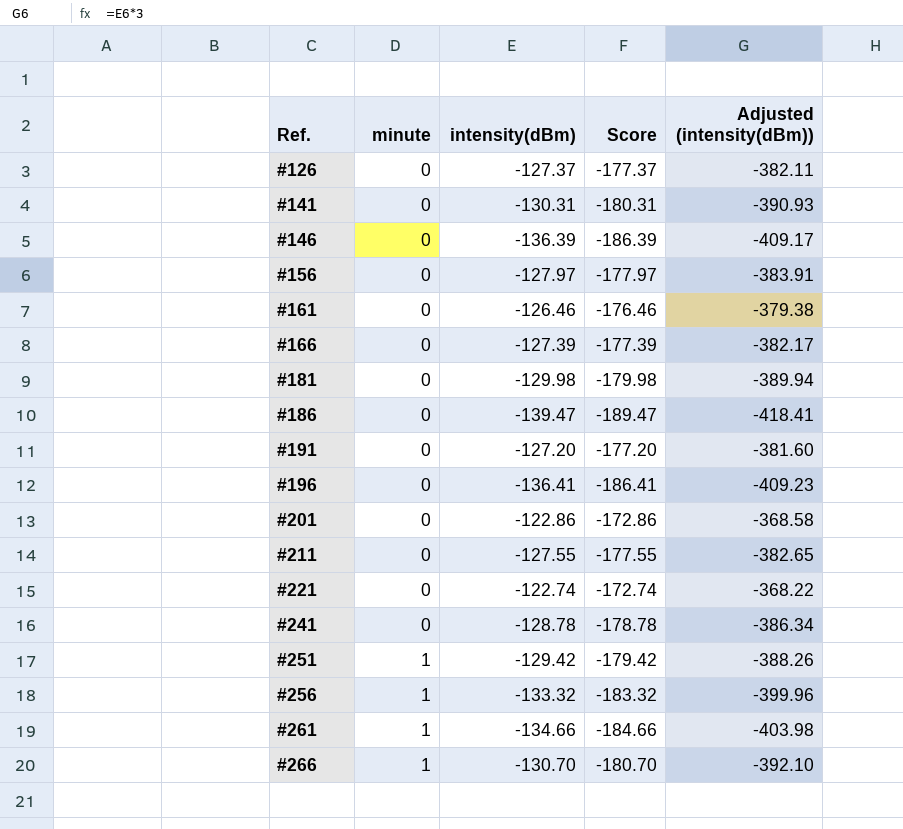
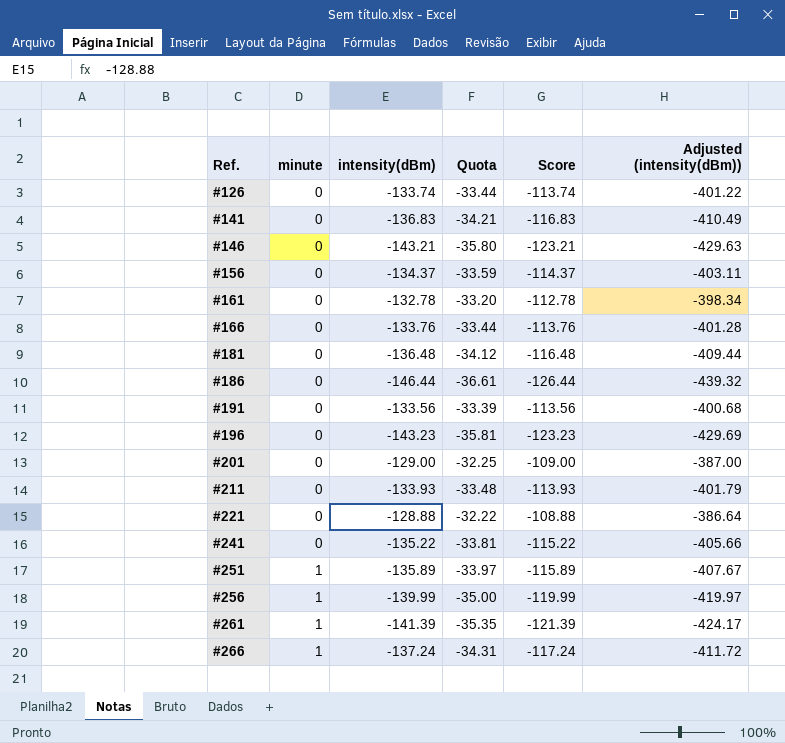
column Quota | formula: none -> [intensity(dBm)] * 0.25
column Score | formula: [intensity(dBm)] - 50 -> [intensity(dBm)] + 20
#126 | intensity(dBm): -127.37 -> -133.74
#126 | Adjusted (intensity(dBm)): -382.11 -> -401.22
#141 | intensity(dBm): -130.31 -> -136.83
#141 | Adjusted (intensity(dBm)): -390.93 -> -410.49
#146 | intensity(dBm): -136.39 -> -143.21
#146 | Adjusted (intensity(dBm)): -409.17 -> -429.63
#156 | intensity(dBm): -127.97 -> -134.37
#156 | Adjusted (intensity(dBm)): -383.91 -> -403.11
#161 | intensity(dBm): -126.46 -> -132.78
#161 | Adjusted (intensity(dBm)): -379.38 -> -398.34
#166 | intensity(dBm): -127.39 -> -133.76
#166 | Adjusted (intensity(dBm)): -382.17 -> -401.28
#181 | intensity(dBm): -129.98 -> -136.48
#181 | Adjusted (intensity(dBm)): -389.94 -> -409.44
#186 | intensity(dBm): -139.47 -> -146.44
#186 | Adjusted (intensity(dBm)): -418.41 -> -439.32
#191 | intensity(dBm): -127.20 -> -133.56
#191 | Adjusted (intensity(dBm)): -381.60 -> -400.68
#196 | intensity(dBm): -136.41 -> -143.23
#196 | Adjusted (intensity(dBm)): -409.23 -> -429.69
#201 | intensity(dBm): -122.86 -> -129.00
#201 | Adjusted (intensity(dBm)): -368.58 -> -387.00
#211 | intensity(dBm): -127.55 -> -133.93
#211 | Adjusted (intensity(dBm)): -382.65 -> -401.79
#221 | intensity(dBm): -122.74 -> -128.88
#221 | Adjusted (intensity(dBm)): -368.22 -> -386.64
#241 | intensity(dBm): -128.78 -> -135.22
#241 | Adjusted (intensity(dBm)): -386.34 -> -405.66
#251 | intensity(dBm): -129.42 -> -135.89
#251 | Adjusted (intensity(dBm)): -388.26 -> -407.67
#256 | intensity(dBm): -133.32 -> -139.99
#256 | Adjusted (intensity(dBm)): -399.96 -> -419.97
#261 | intensity(dBm): -134.66 -> -141.39
#261 | Adjusted (intensity(dBm)): -403.98 -> -424.17
#266 | intensity(dBm): -130.70 -> -137.24
#266 | Adjusted (intensity(dBm)): -392.10 -> -411.72

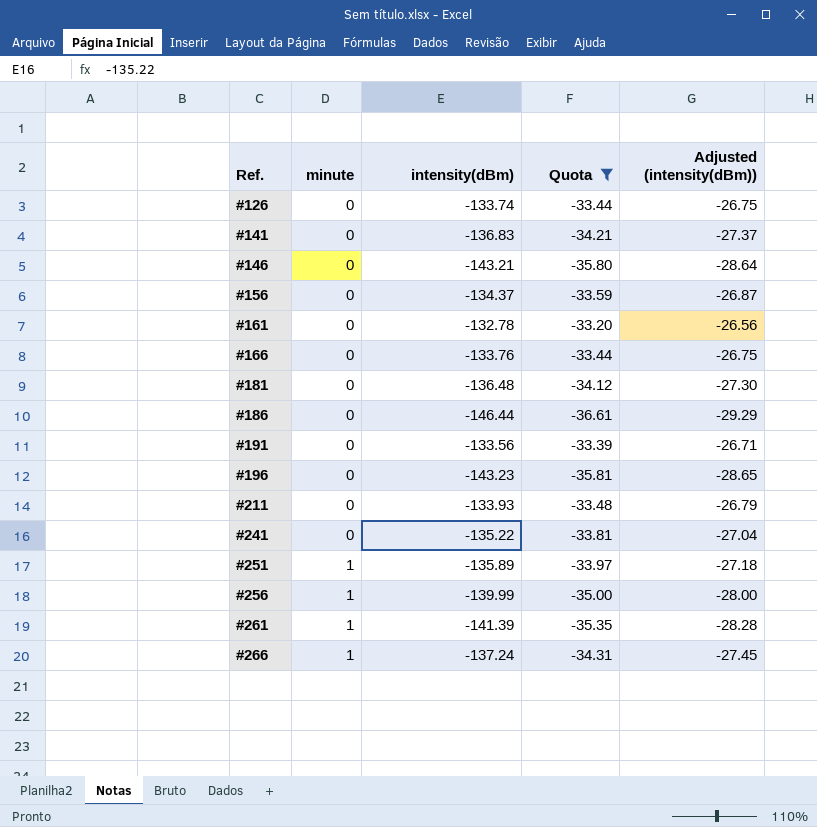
filter: none -> Quota <= -33.20
column Score | formula: [intensity(dBm)] + 20 -> none
column Adjusted (intensity(dBm)) | formula: [intensity(dBm)] * 3 -> [intensity(dBm)] * 0.2

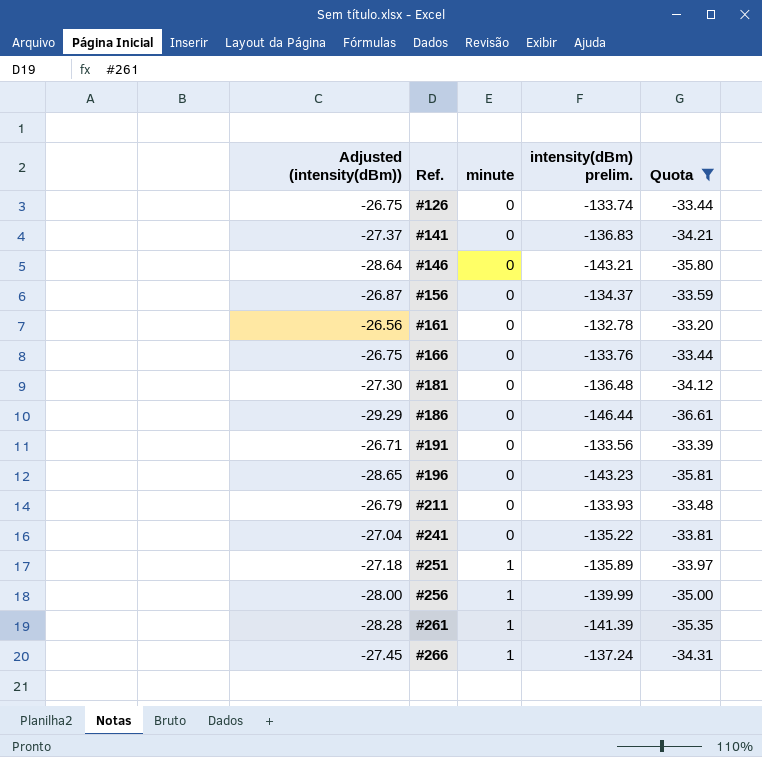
column Adjusted (intensity(dBm)) | position: 5 -> 1
column name: intensity(dBm) -> intensity(dBm) prelim.

